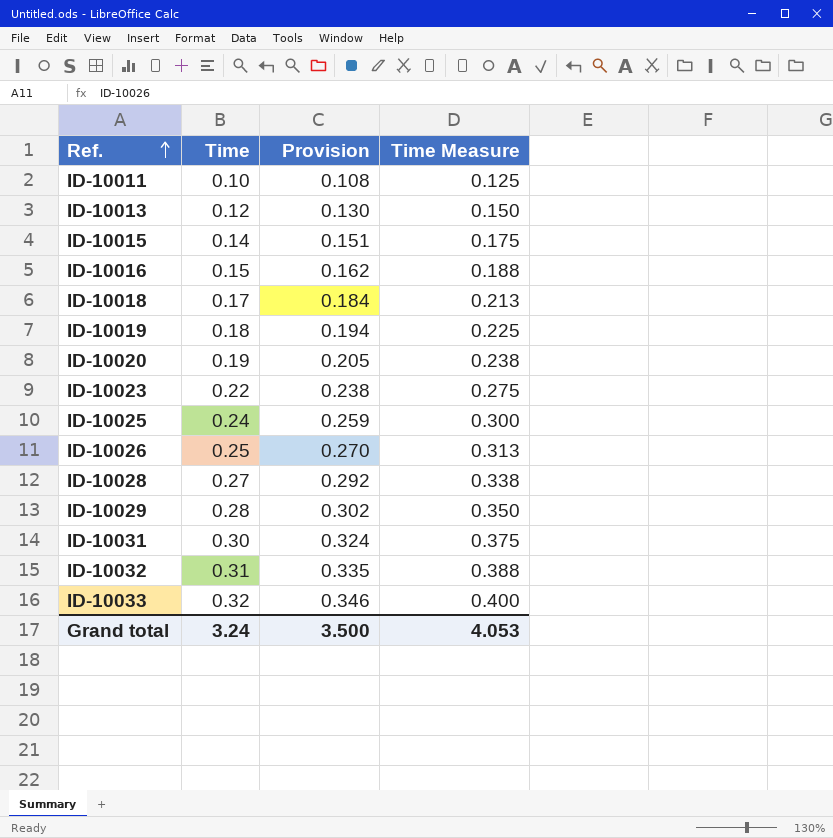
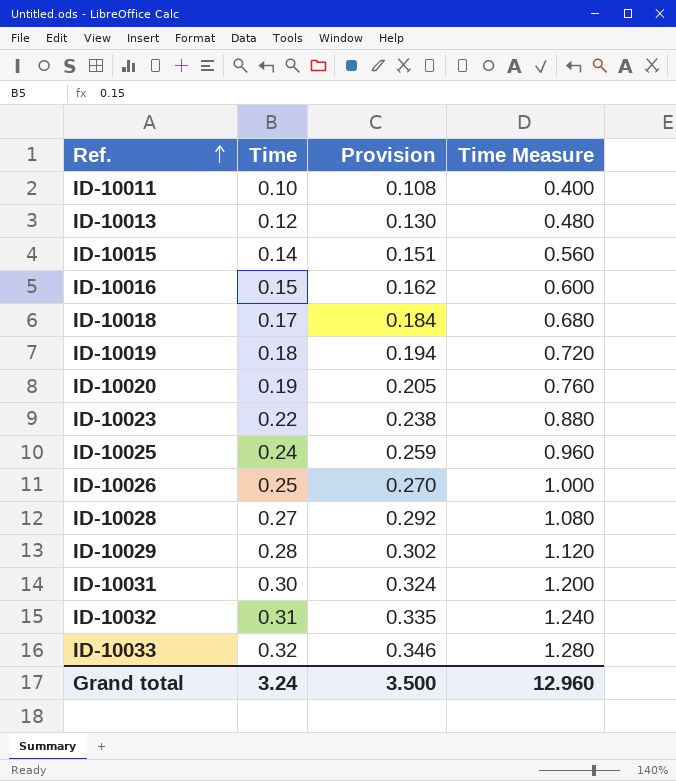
column Time Measure | formula: [Time] * 1.25 -> [Time] * 4
Grand total | Time Measure: 4.053 -> 12.960

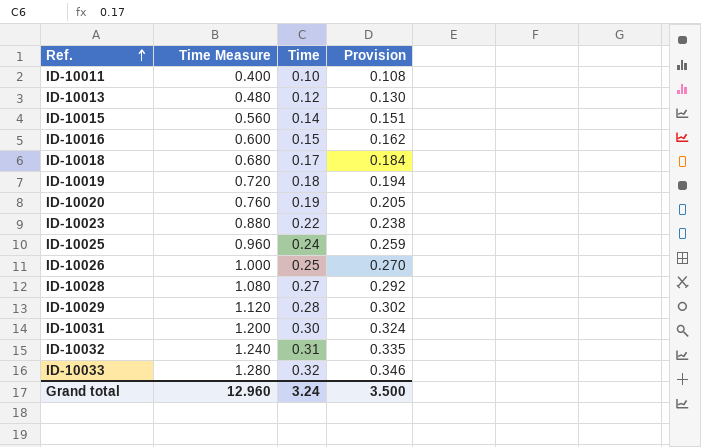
column Time Measure | position: 4 -> 2

